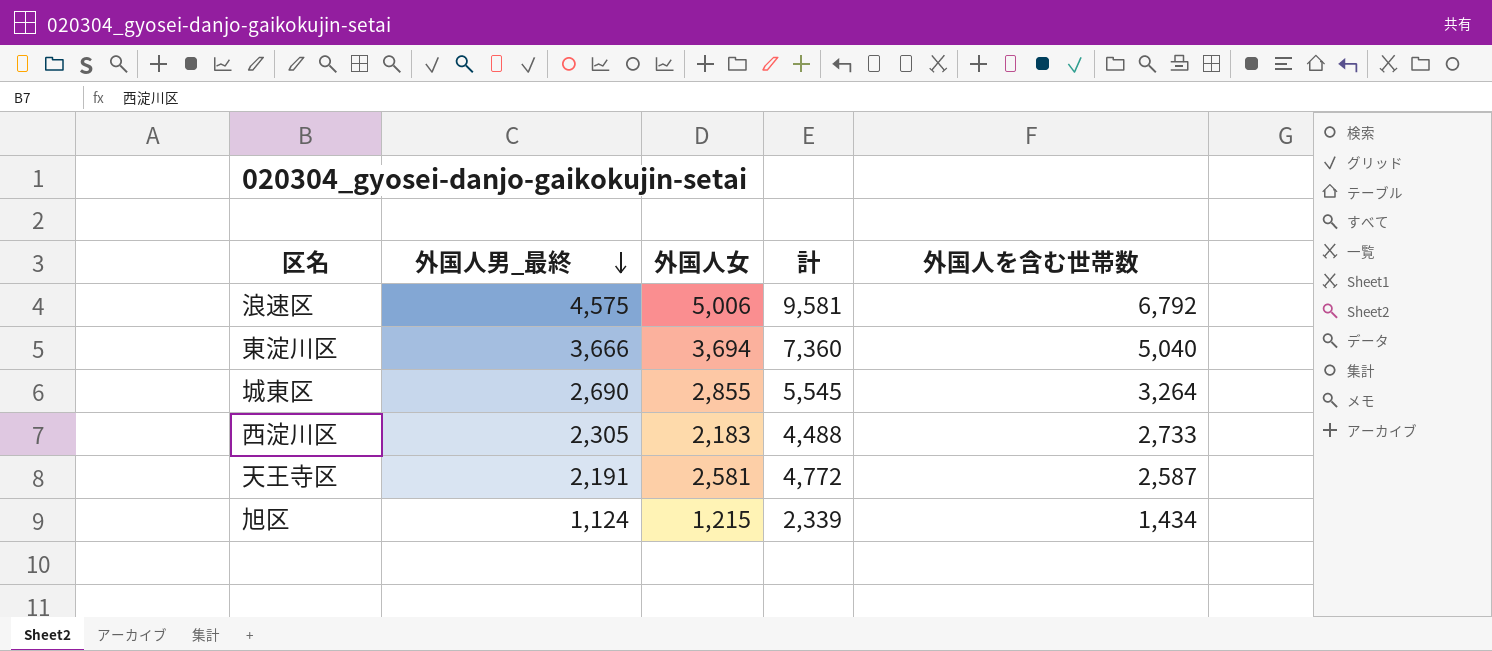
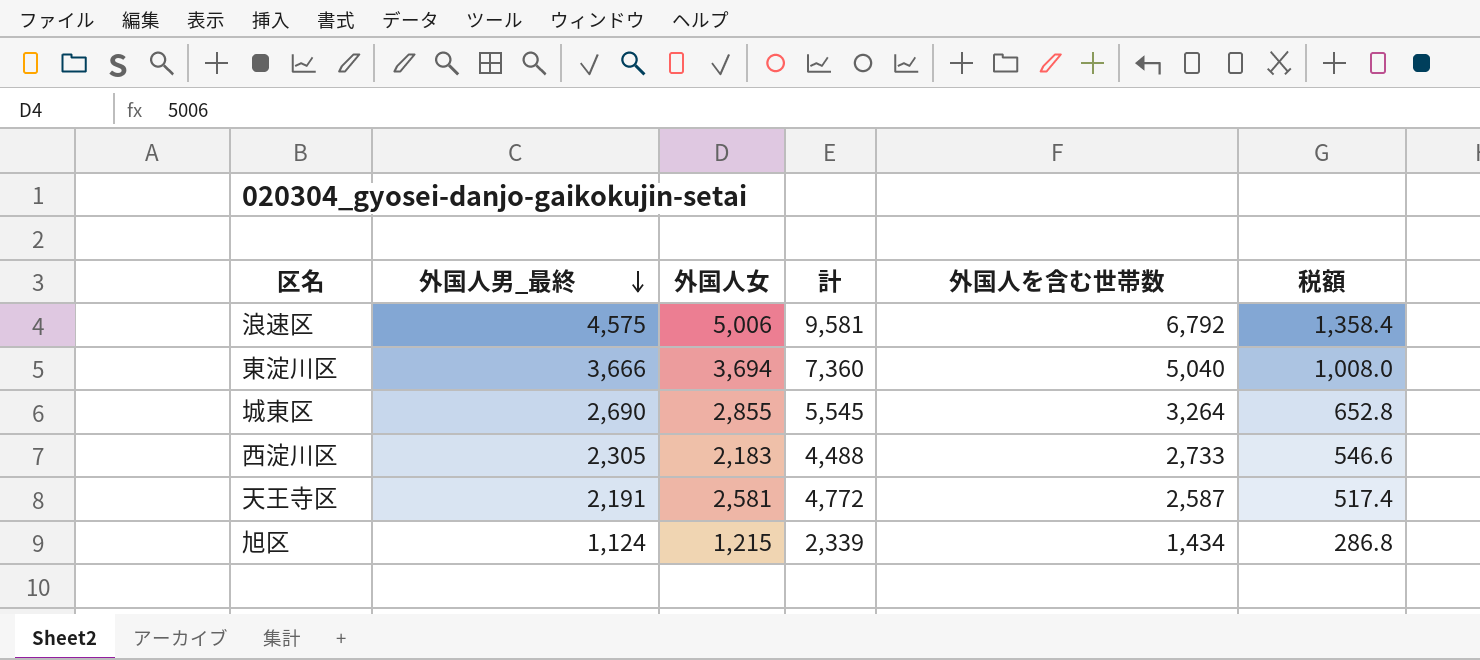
column 税額 | formula: none -> [外国人を含む世帯数] * 0.2

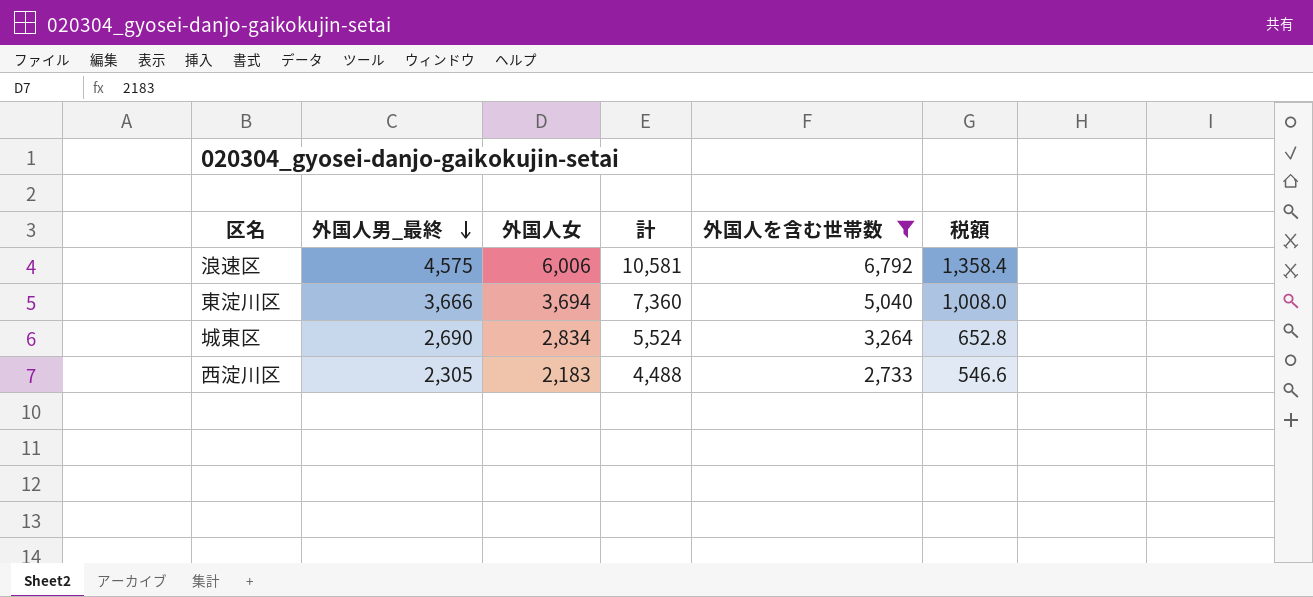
filter: none -> 外国人を含む世帯数 >= 2,733
浪速区 | 外国人女: 5,006 -> 6,006
浪速区 | 計: 9,581 -> 10,581
城東区 | 外国人女: 2,855 -> 2,834
城東区 | 計: 5,545 -> 5,524

